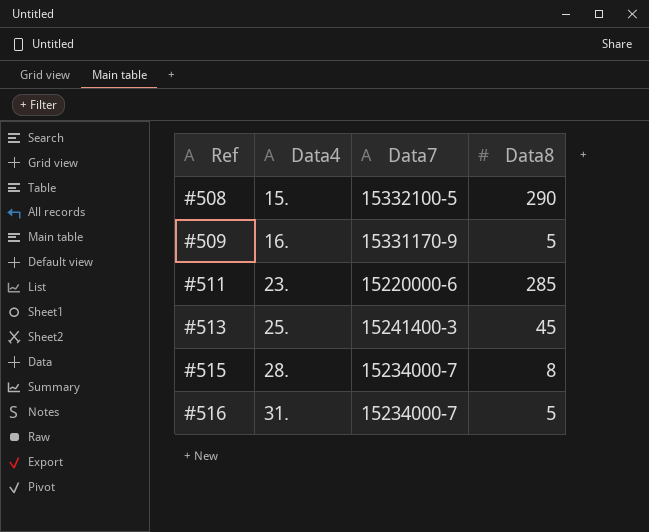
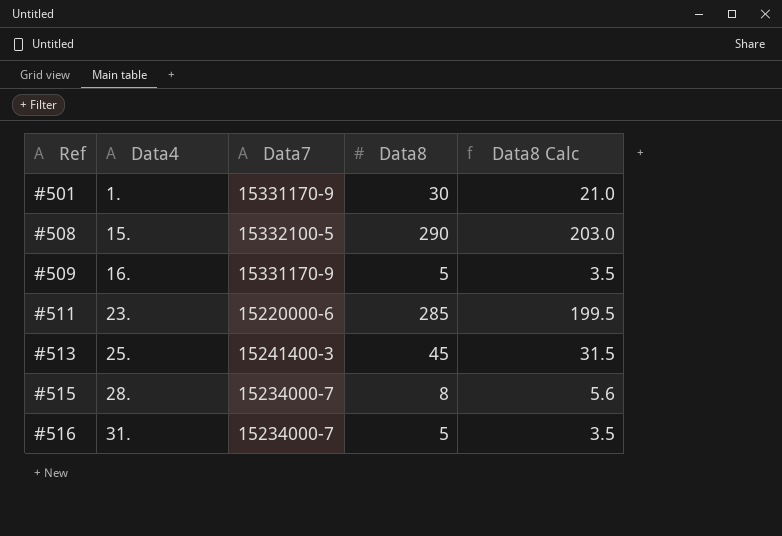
column Data8 Calc | formula: none -> [Data8] * 0.7
row #501: none -> 1. | 15331170-9 | 30 | 21.0

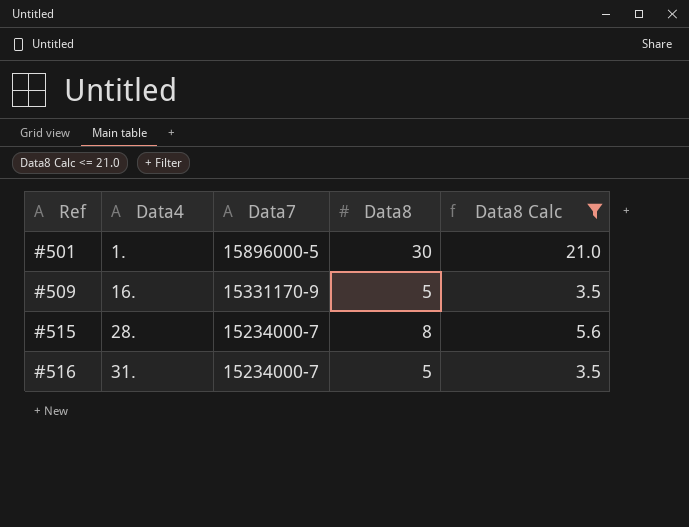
filter: none -> Data8 Calc <= 21.0
#501 | Data7: 15331170-9 -> 15896000-5

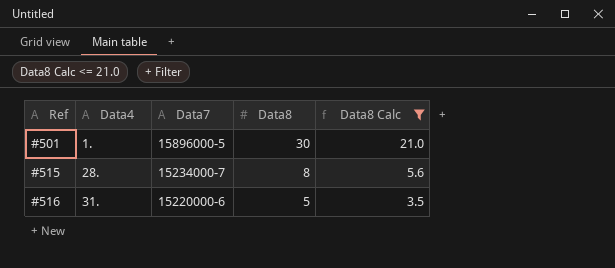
row #509: 16. | 15331170-9 | 5 | 3.5 -> none
#516 | Data7: 15234000-7 -> 15220000-6

